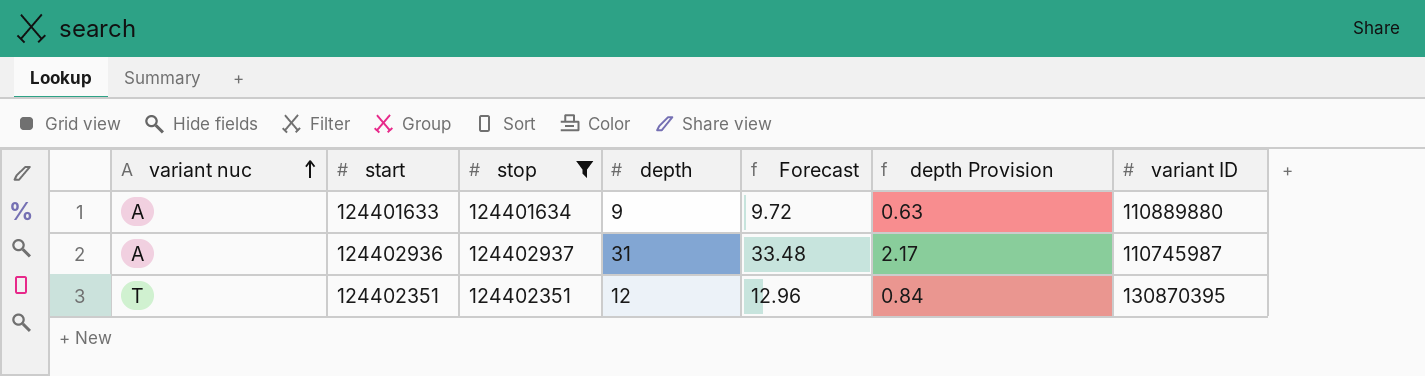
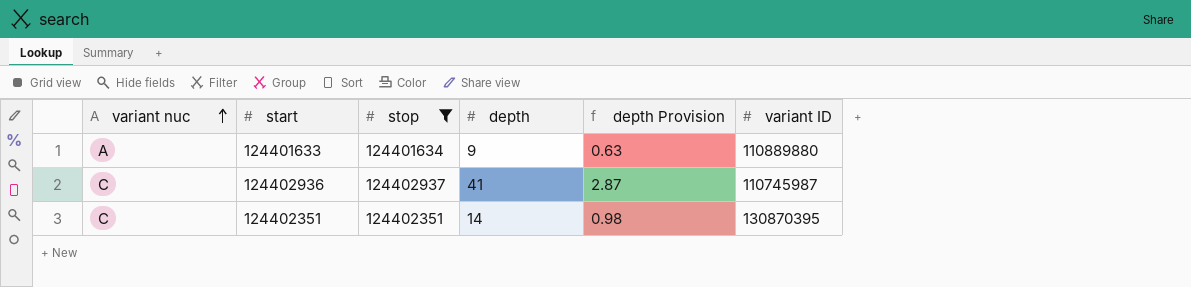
column Forecast | formula: [depth] * 1.08 -> none
124402936 | variant nuc: A -> C
124402936 | depth: 31 -> 41
124402936 | depth Provision: 2.17 -> 2.87
124402351 | variant nuc: T -> C
124402351 | depth: 12 -> 14
124402351 | depth Provision: 0.84 -> 0.98

